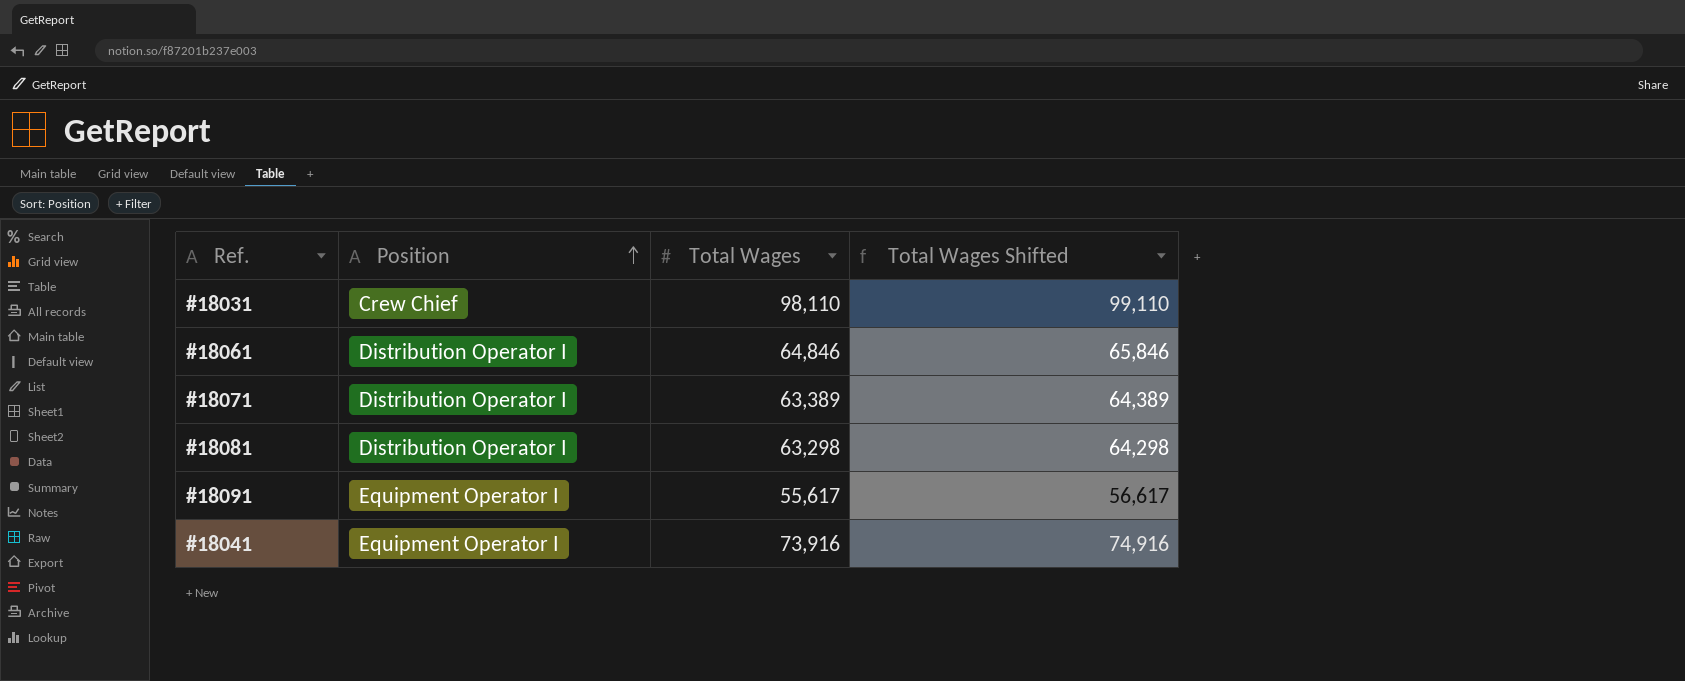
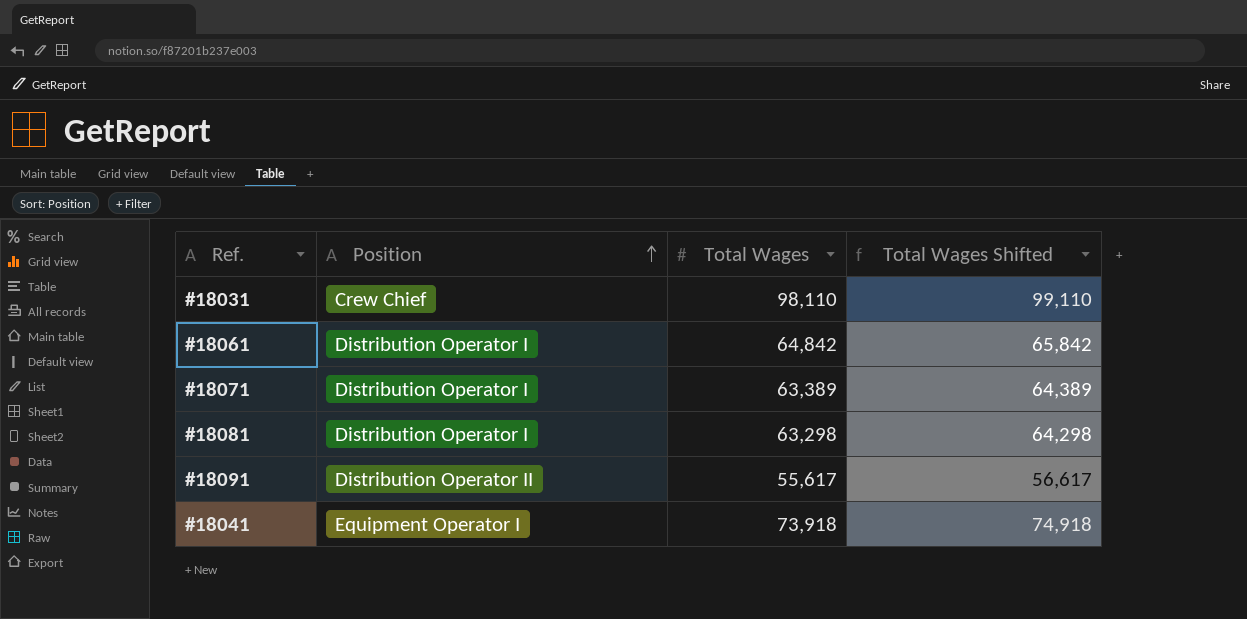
#18061 | Total Wages: 64,846 -> 64,842
#18061 | Total Wages Shifted: 65,846 -> 65,842
#18091 | Position: Equipment Operator I -> Distribution Operator II
#18041 | Total Wages: 73,916 -> 73,918
#18041 | Total Wages Shifted: 74,916 -> 74,918

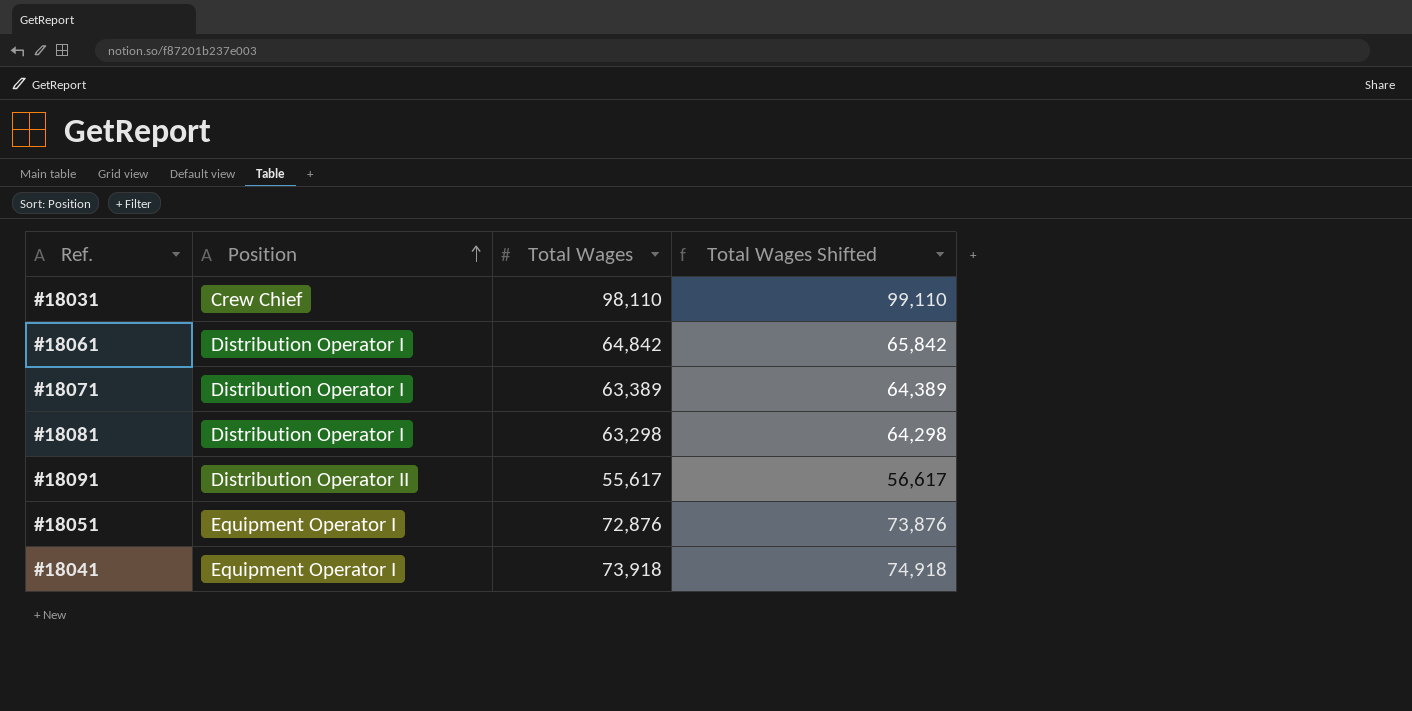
row #18051: none -> Equipment Operator I | 72,876 | 73,876

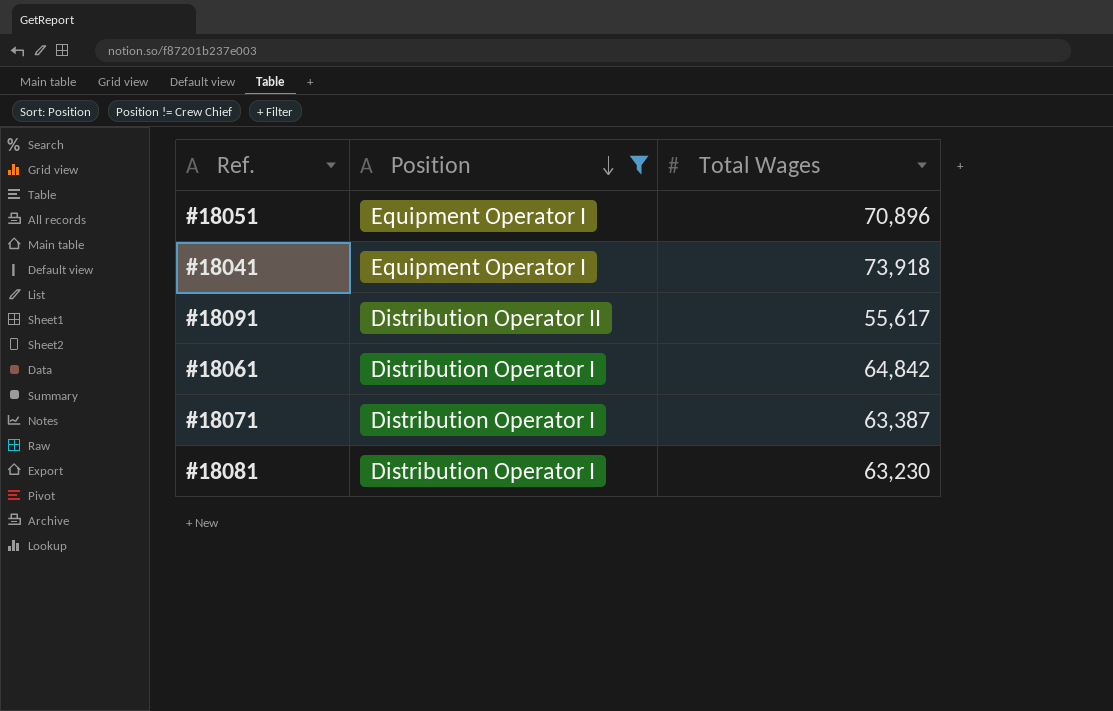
filter: none -> Position != Crew Chief
row order: Position ascending -> Position descending
column Total Wages Shifted | formula: [Total Wages] + 1000 -> none
#18051 | Total Wages: 72,876 -> 70,896
#18071 | Total Wages: 63,389 -> 63,387
#18081 | Total Wages: 63,298 -> 63,230

